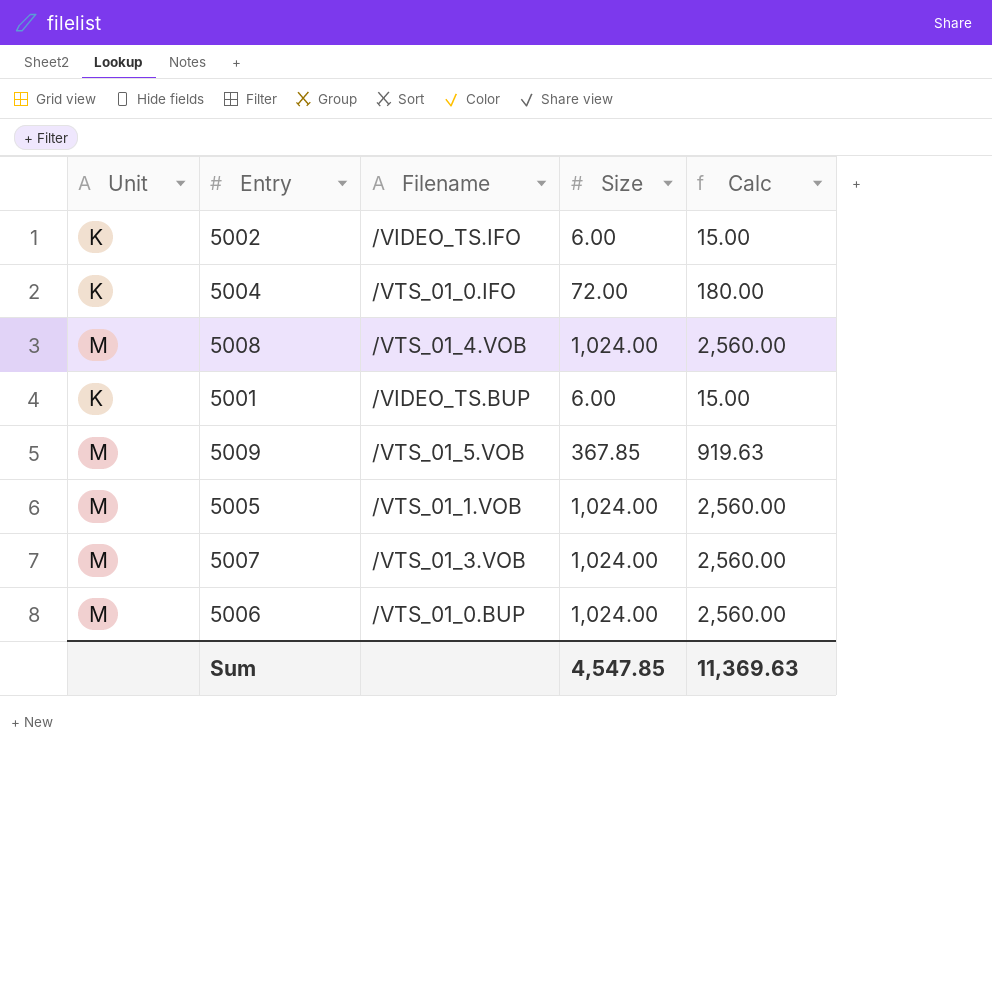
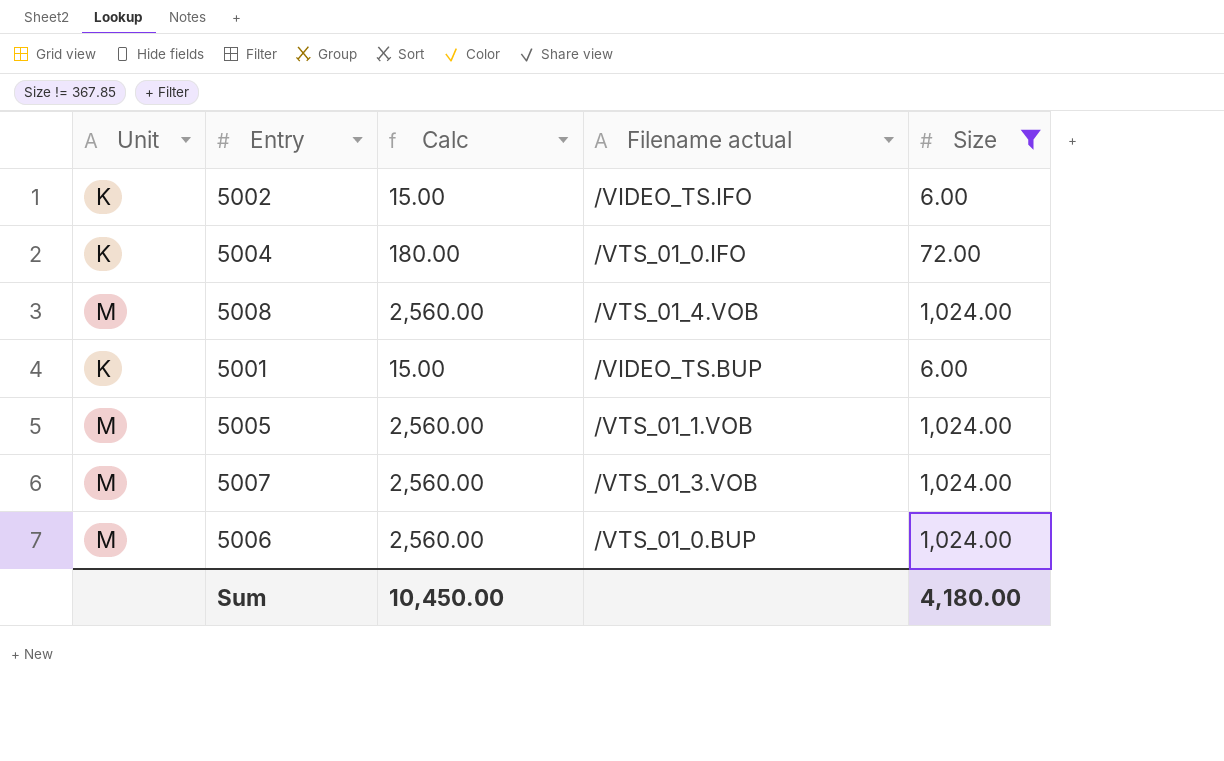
filter: none -> Size != 367.85
column Calc | position: 5 -> 3
column name: Filename -> Filename actual
Sum | Calc: 11,369.63 -> 10,450.00
Sum | Size: 4,547.85 -> 4,180.00

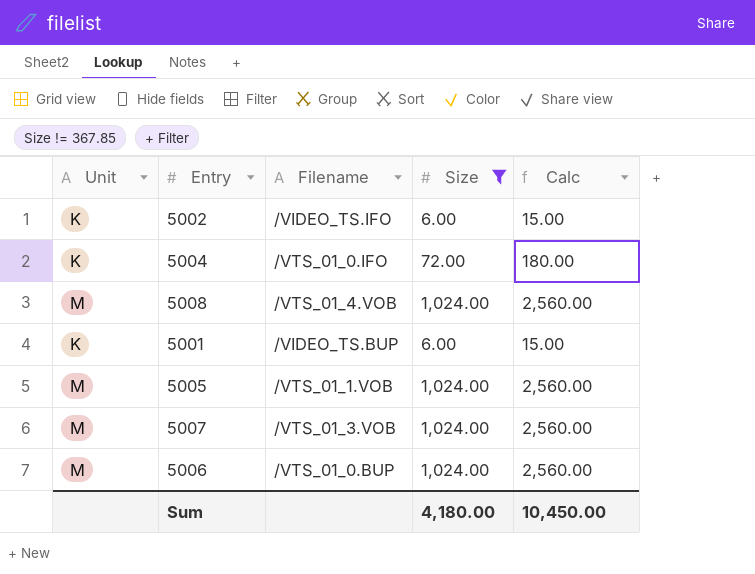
column name: Filename actual -> Filename
column Calc | position: 3 -> 5

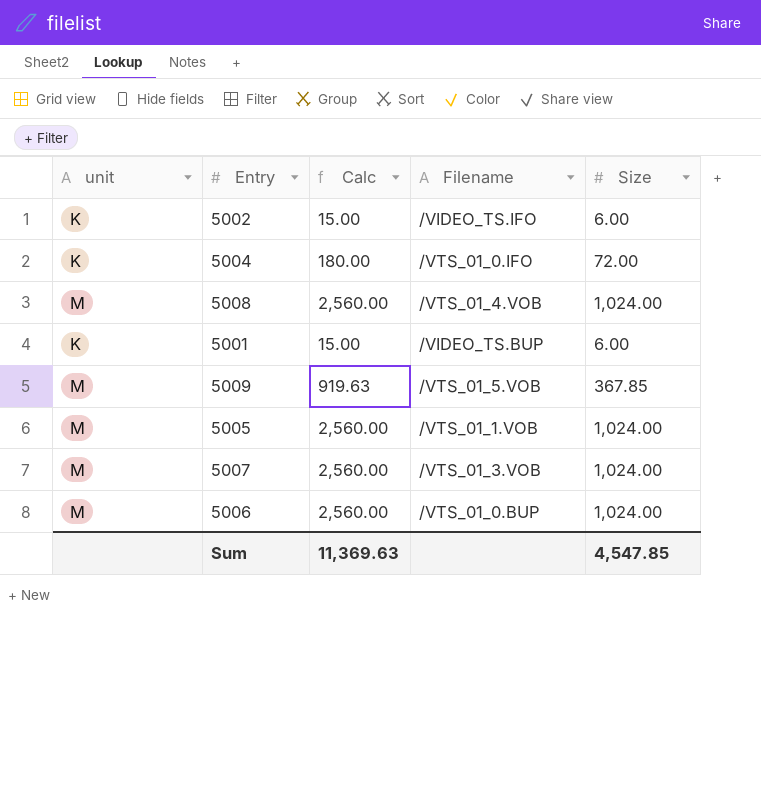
filter: Size != 367.85 -> none
column name: Unit -> unit
column Calc | position: 5 -> 3
Sum | Calc: 10,450.00 -> 11,369.63
Sum | Size: 4,180.00 -> 4,547.85

